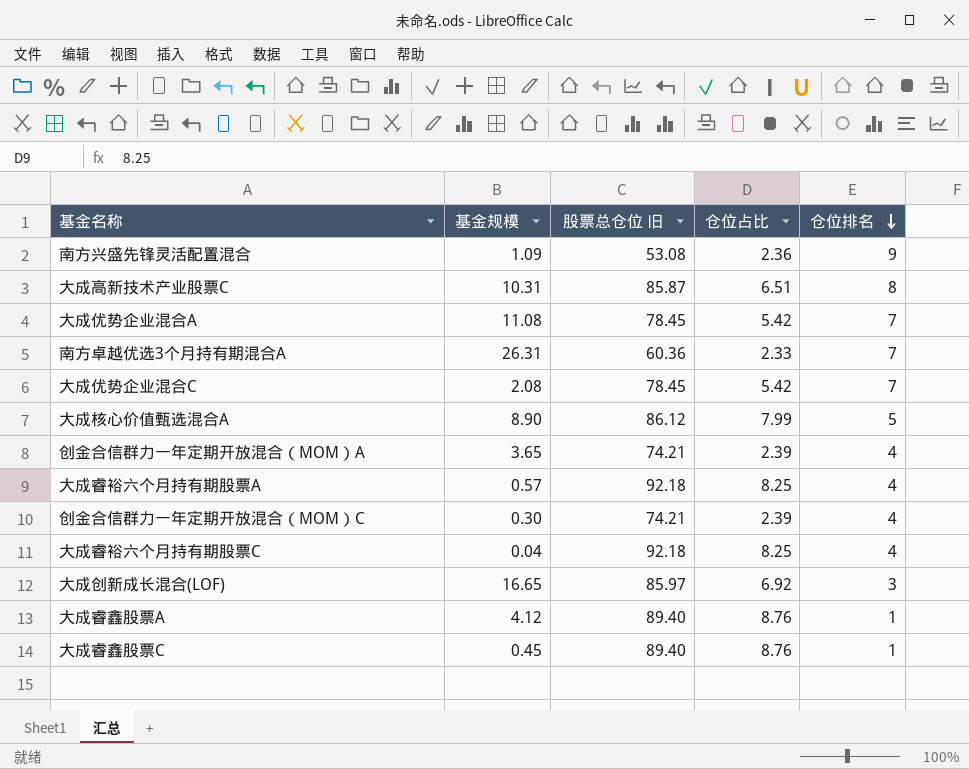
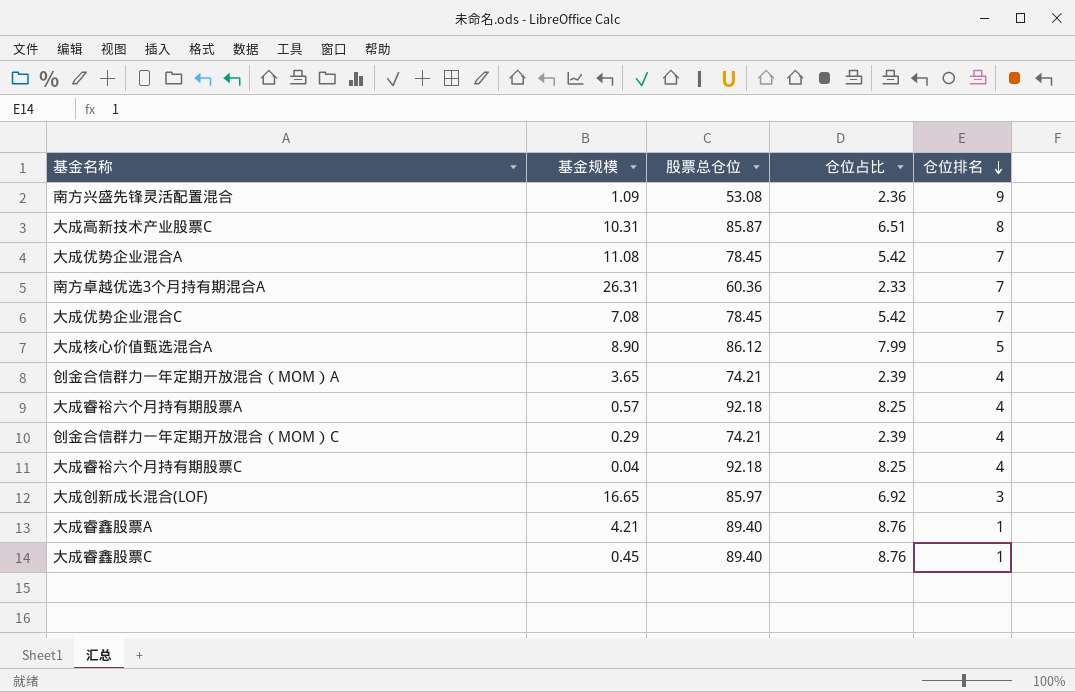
column name: 股票总仓位 旧 -> 股票总仓位
大成优势企业混合C | 基金规模: 2.08 -> 7.08
创金合信群力一年定期开放混合（MOM）C | 基金规模: 0.30 -> 0.29
大成睿鑫股票A | 基金规模: 4.12 -> 4.21

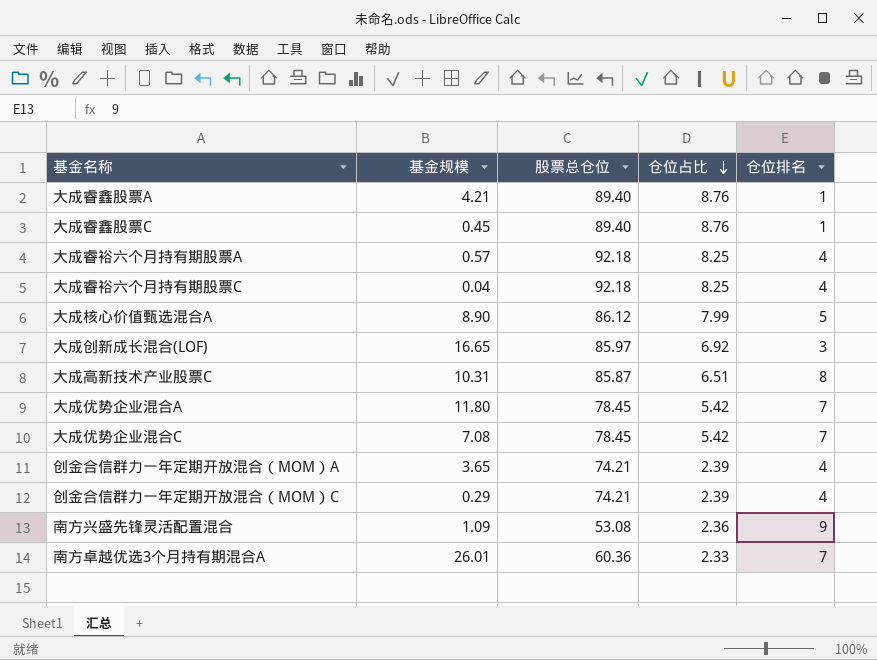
row order: 仓位排名 descending -> 仓位占比 descending
大成优势企业混合A | 基金规模: 11.08 -> 11.80
南方卓越优选3个月持有期混合A | 基金规模: 26.31 -> 26.01

